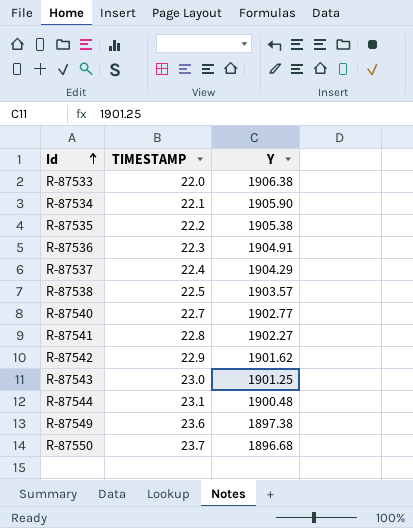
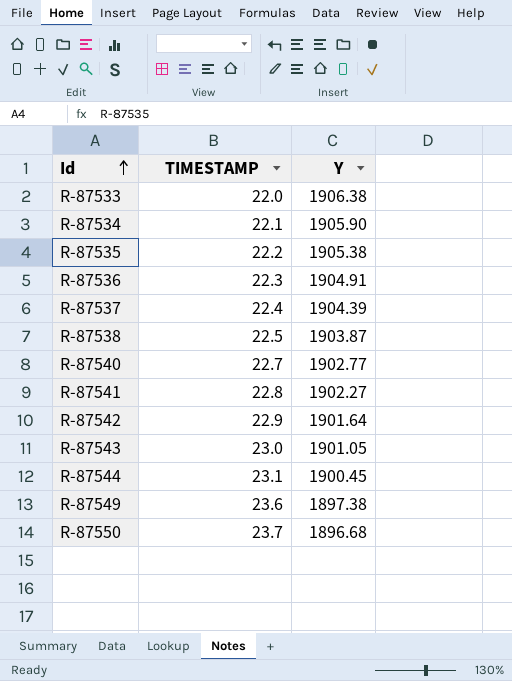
R-87537 | Y: 1904.29 -> 1904.39
R-87538 | Y: 1903.57 -> 1903.87
R-87542 | Y: 1901.62 -> 1901.64
R-87543 | Y: 1901.25 -> 1901.05
R-87544 | Y: 1900.48 -> 1900.45

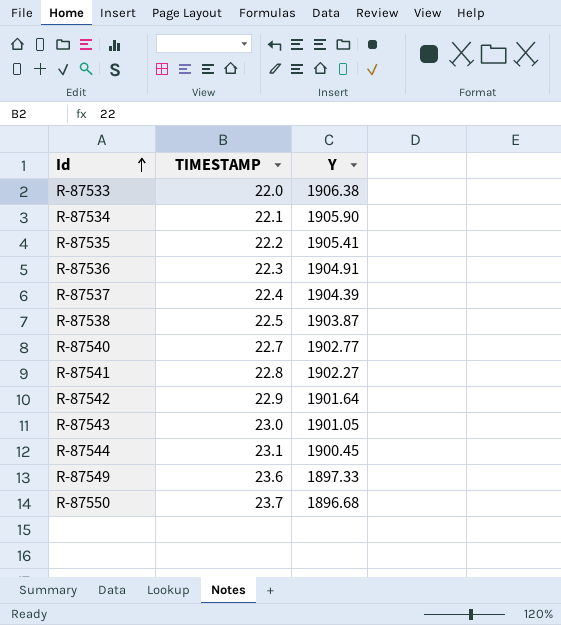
R-87535 | Y: 1905.38 -> 1905.41
R-87549 | Y: 1897.38 -> 1897.33

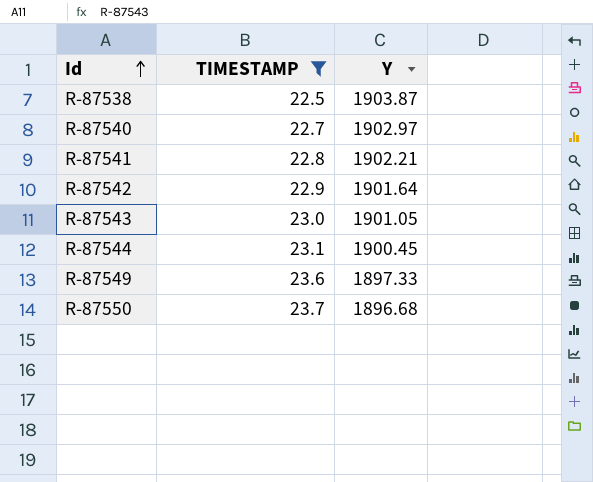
filter: none -> TIMESTAMP >= 22.5
R-87540 | Y: 1902.77 -> 1902.97
R-87541 | Y: 1902.27 -> 1902.21

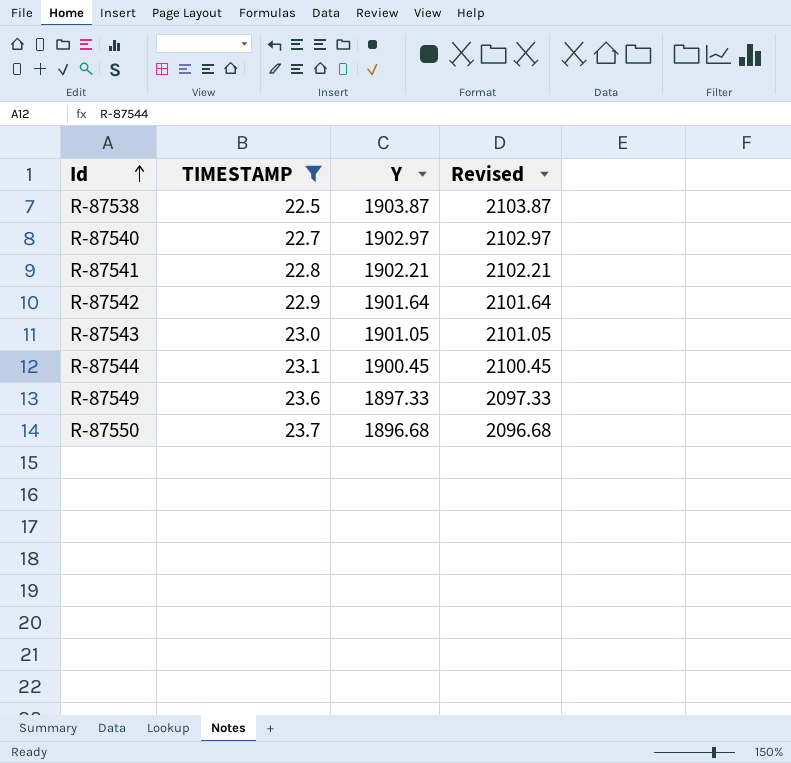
column Revised | formula: none -> [Y] + 200

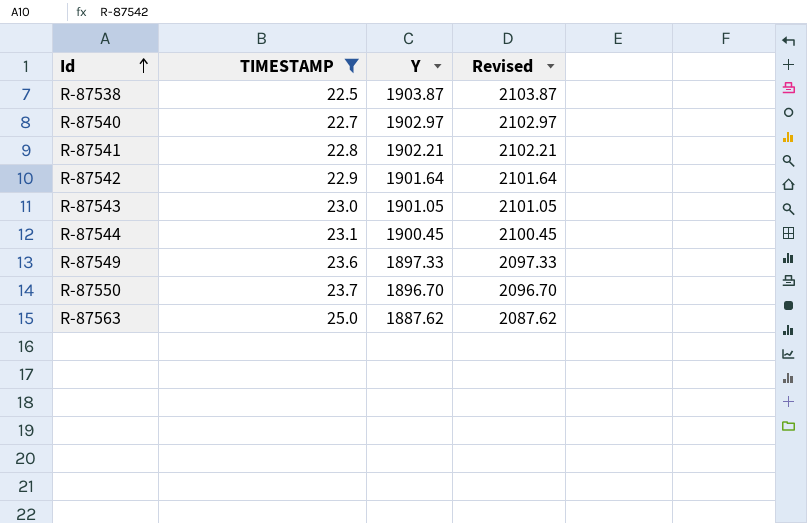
R-87550 | Y: 1896.68 -> 1896.70
R-87550 | Revised: 2096.68 -> 2096.70
row R-87563: none -> 25.0 | 1887.62 | 2087.62

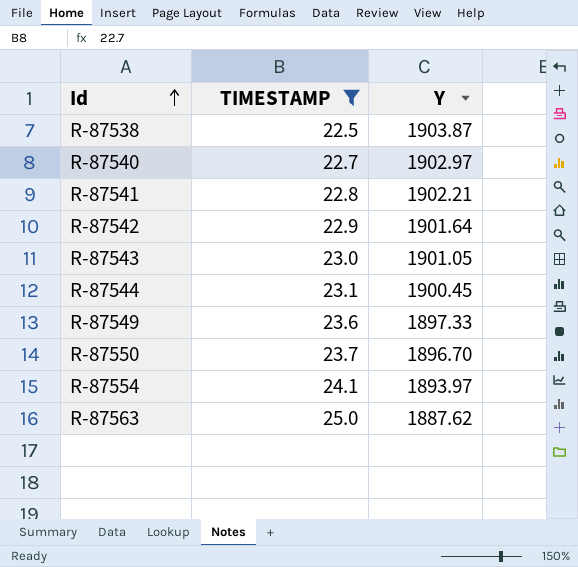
column Revised | formula: [Y] + 200 -> none
row R-87554: none -> 24.1 | 1893.97

